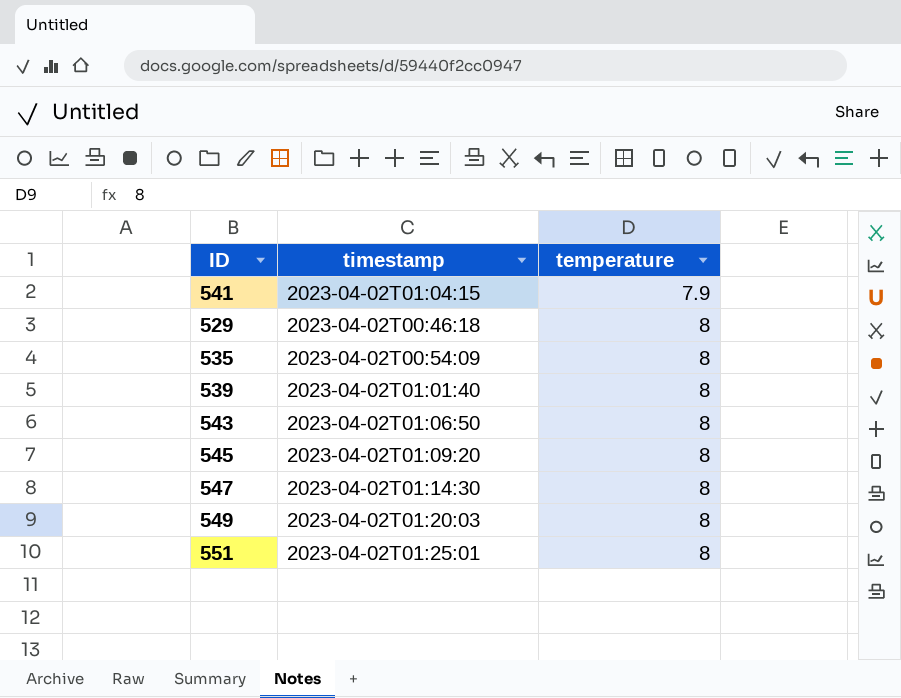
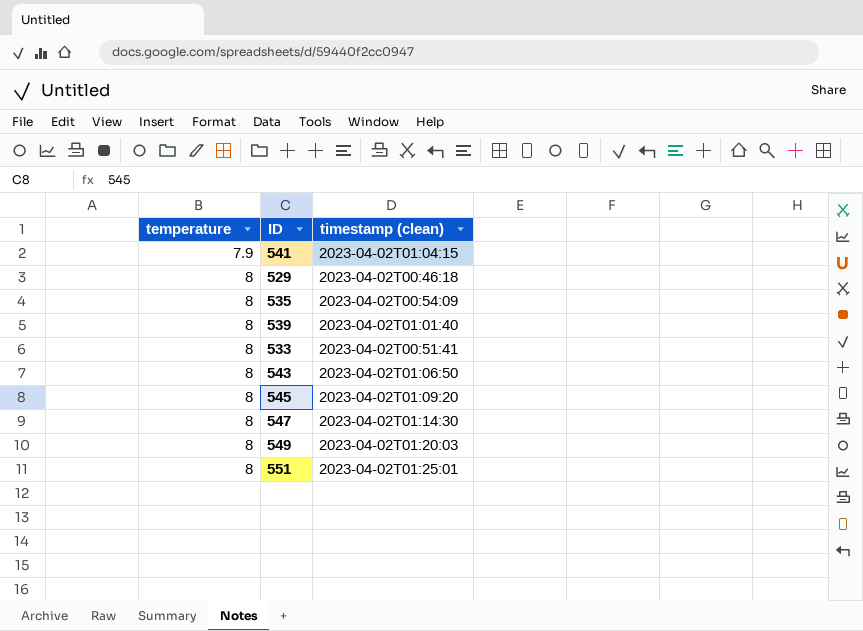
column temperature | position: 3 -> 1
column name: timestamp -> timestamp (clean)
row 533: none -> 8 | 2023-04-02T00:51:41

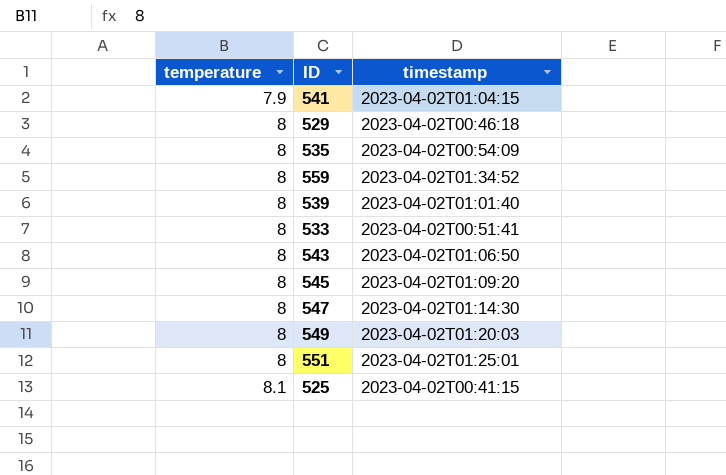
column name: timestamp (clean) -> timestamp
row 559: none -> 8 | 2023-04-02T01:34:52
row 525: none -> 8.1 | 2023-04-02T00:41:15

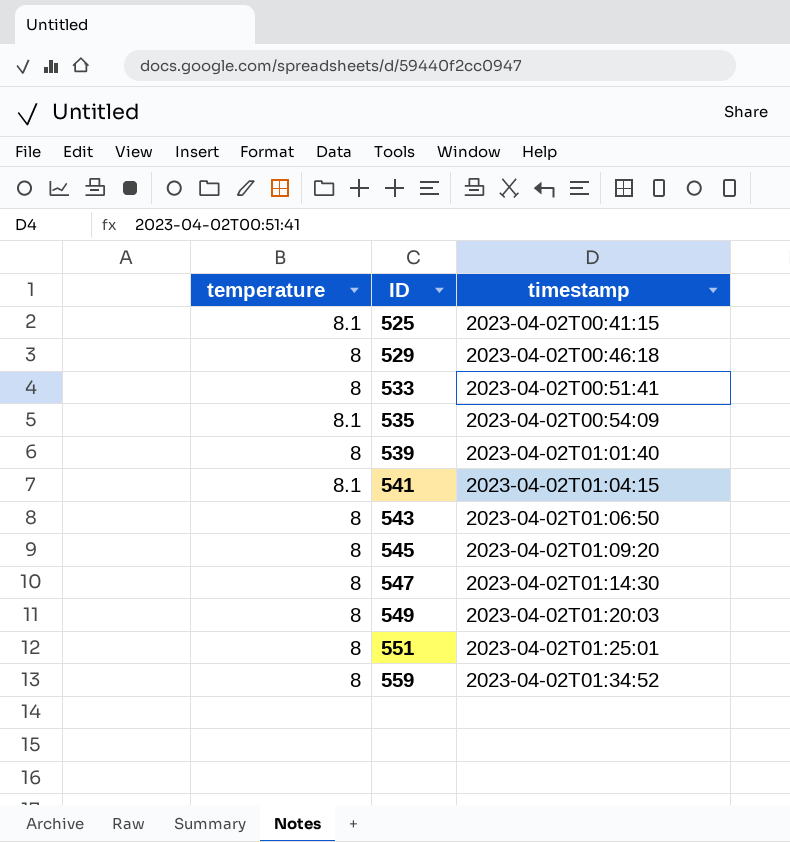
row order: temperature ascending -> ID ascending
535 | temperature: 8 -> 8.1
541 | temperature: 7.9 -> 8.1

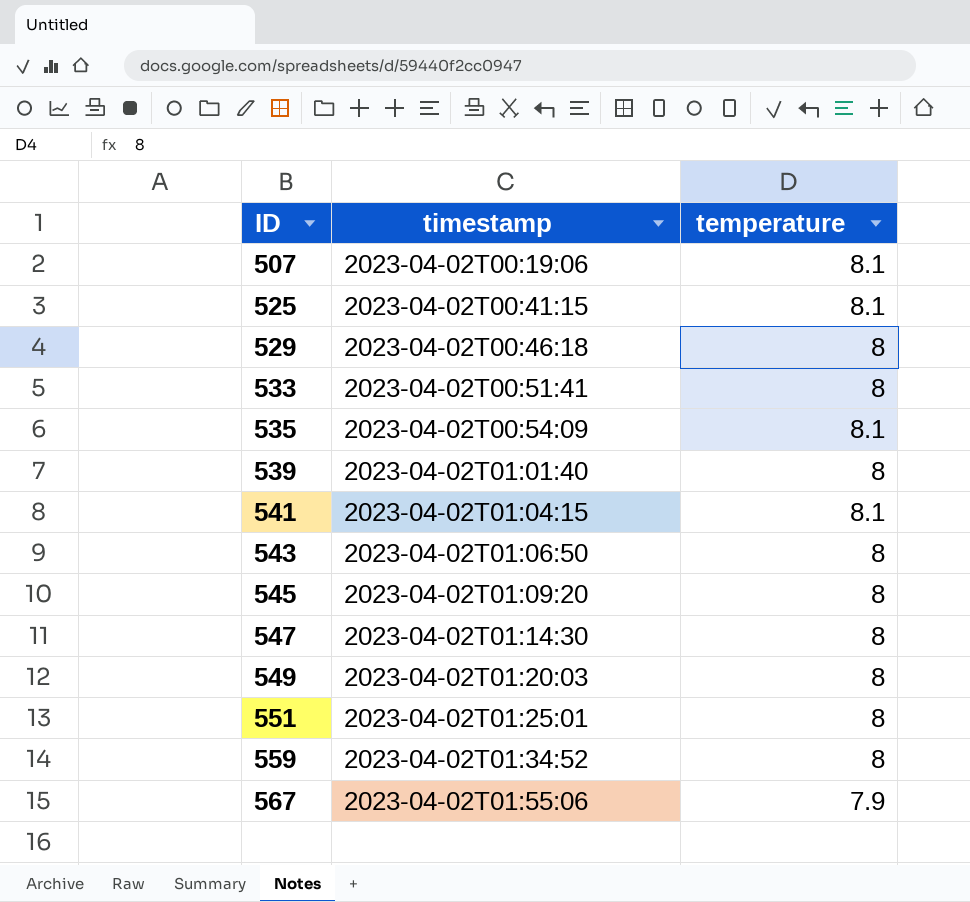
column temperature | position: 1 -> 3
row 507: none -> 2023-04-02T00:19:06 | 8.1
row 567: none -> 2023-04-02T01:55:06 | 7.9

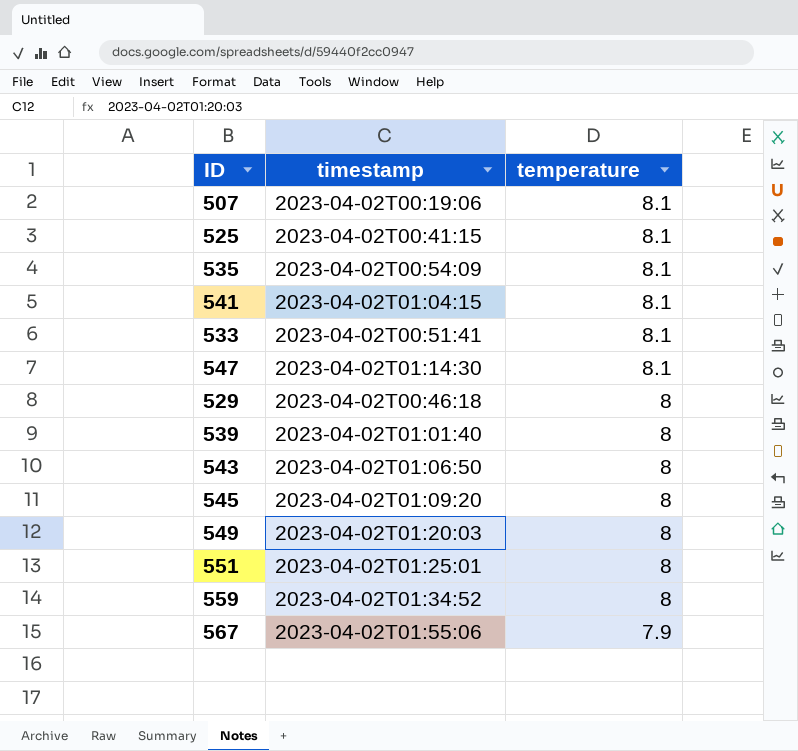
row order: ID ascending -> temperature descending
533 | temperature: 8 -> 8.1
547 | temperature: 8 -> 8.1

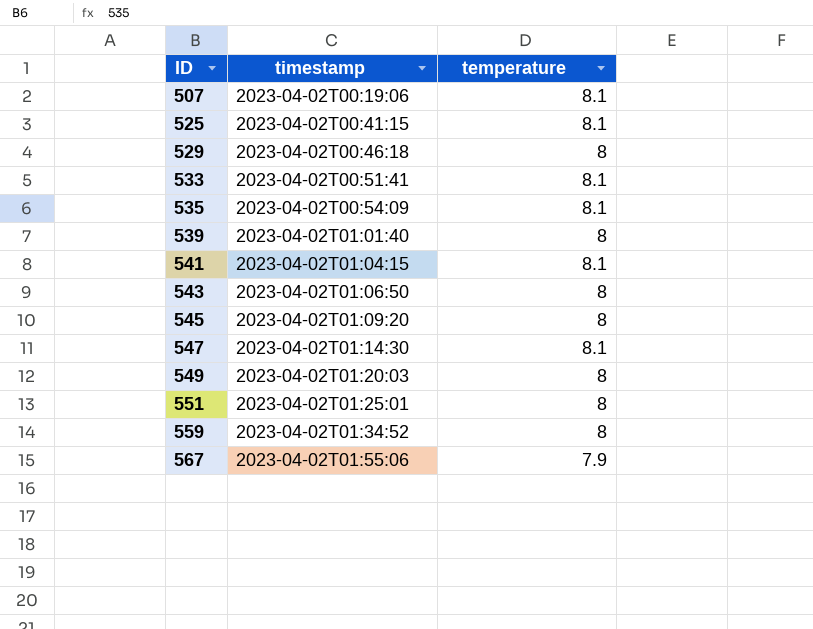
row order: temperature descending -> ID ascending

